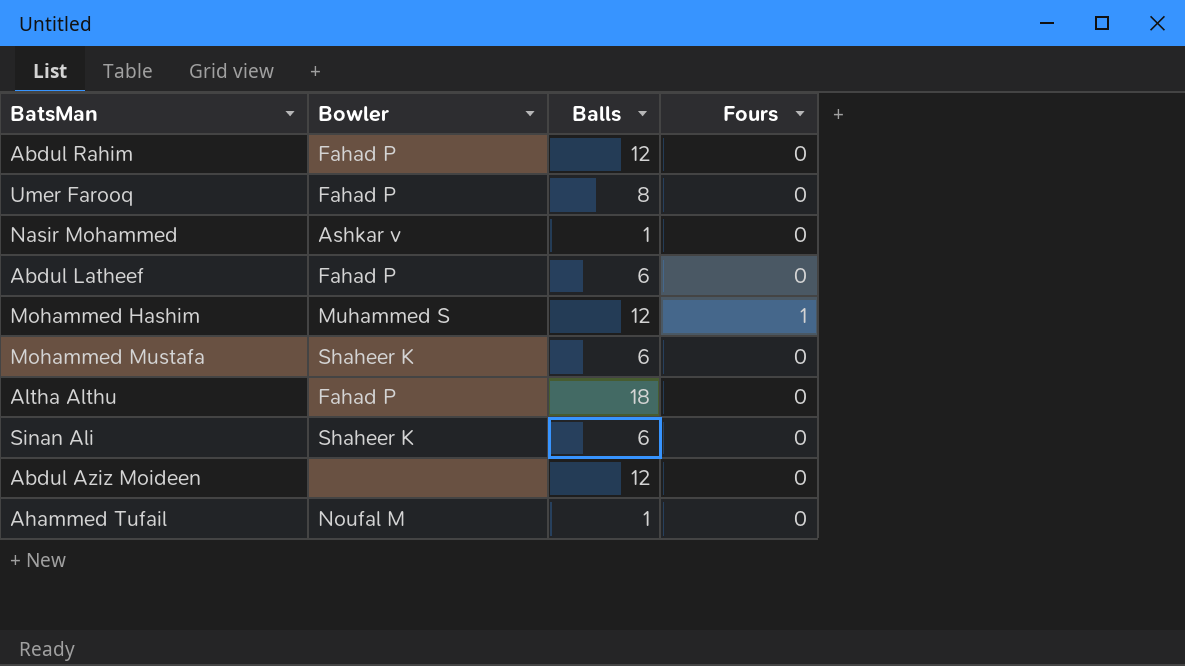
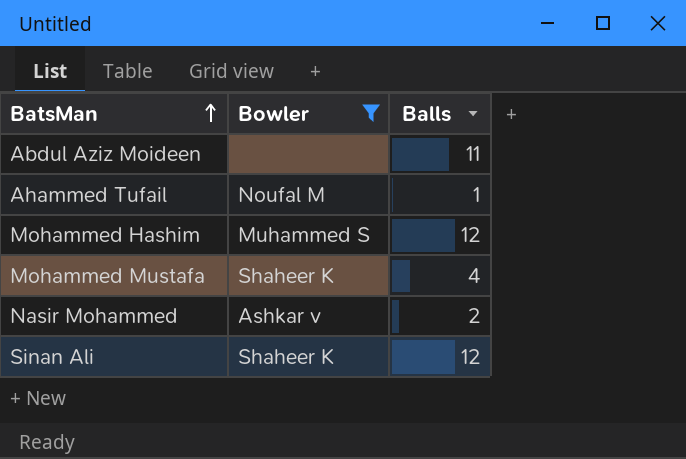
filter: none -> Bowler != Fahad P
row order: none -> BatsMan ascending
column Fours | position: 4 -> none
Abdul Aziz Moideen | Balls: 12 -> 11
Mohammed Mustafa | Balls: 6 -> 4
Nasir Mohammed | Balls: 1 -> 2
Sinan Ali | Balls: 6 -> 12

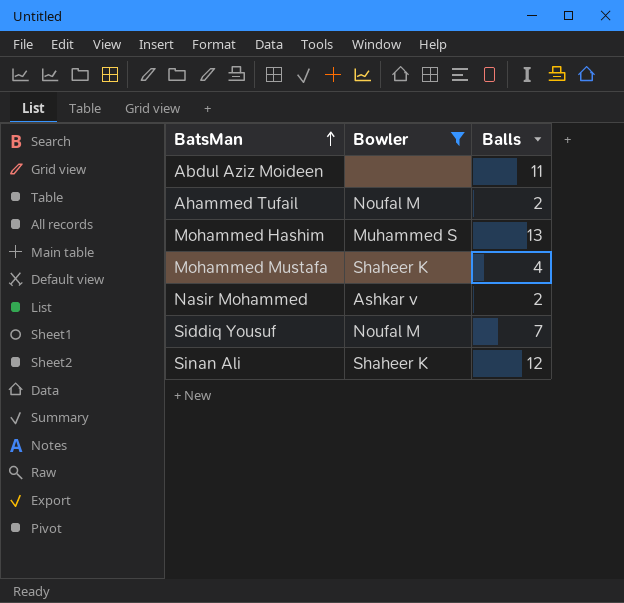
Ahammed Tufail | Balls: 1 -> 2
Mohammed Hashim | Balls: 12 -> 13
row Siddiq Yousuf: none -> Noufal M | 7

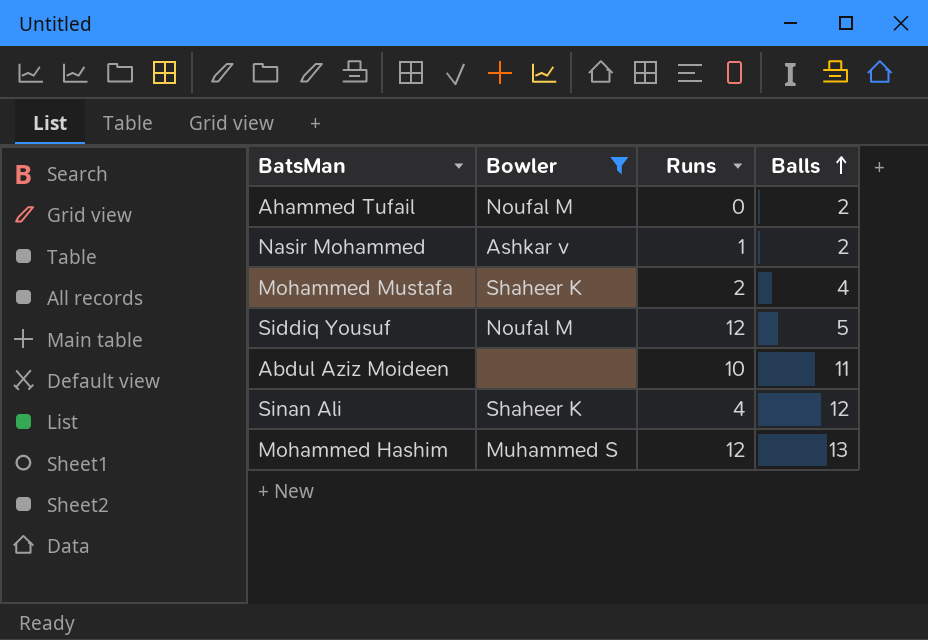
row order: BatsMan ascending -> Balls ascending
column Runs | position: none -> 3
Siddiq Yousuf | Balls: 7 -> 5

